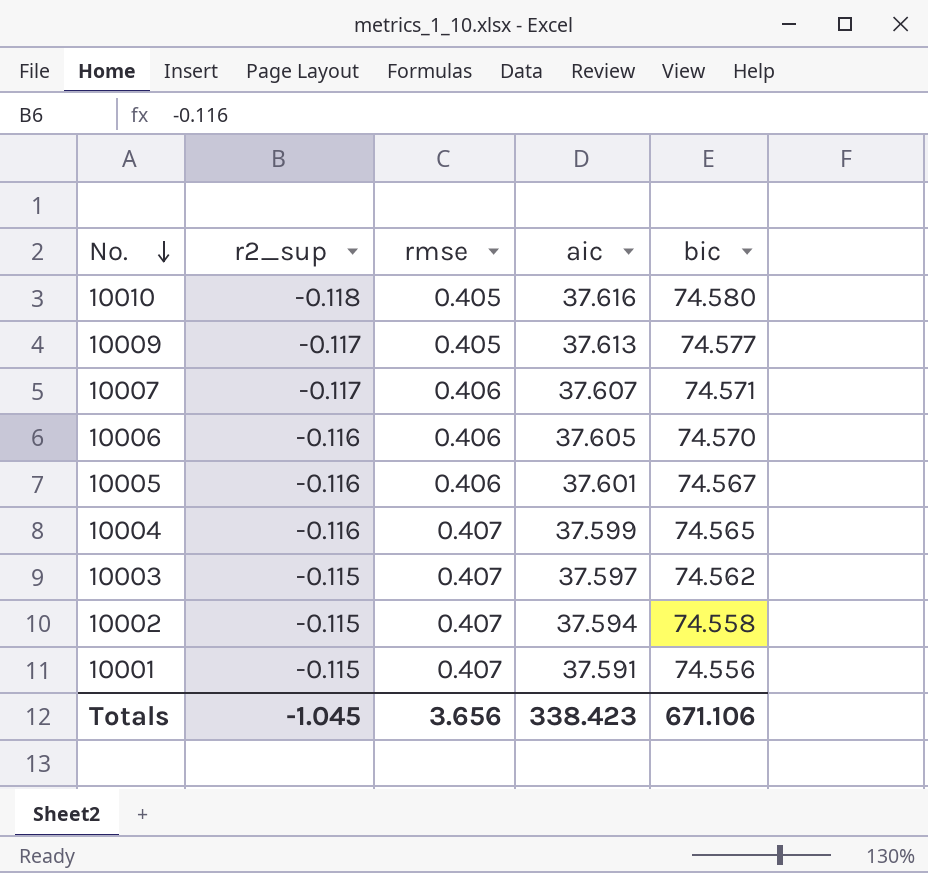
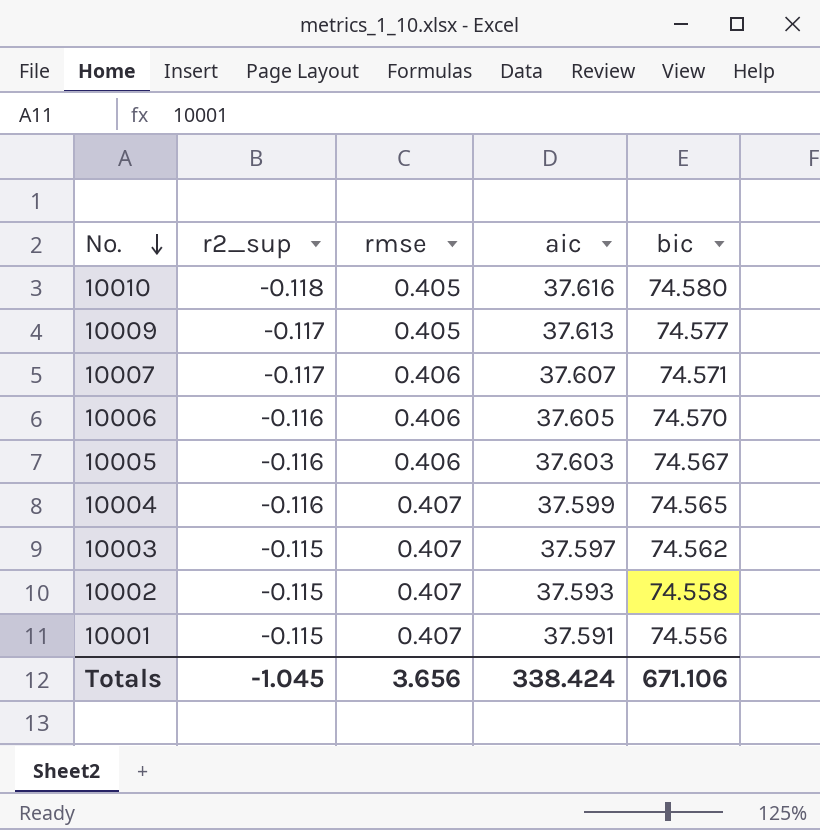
10005 | aic: 37.601 -> 37.603
10002 | aic: 37.594 -> 37.593
Totals | aic: 338.423 -> 338.424

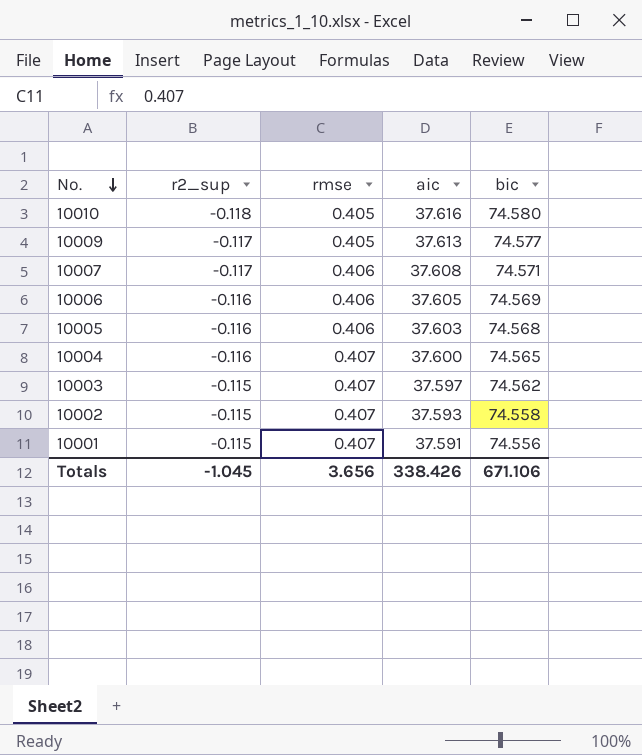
10007 | aic: 37.607 -> 37.608
10006 | bic: 74.570 -> 74.569
10005 | bic: 74.567 -> 74.568
10004 | aic: 37.599 -> 37.600
Totals | aic: 338.424 -> 338.426

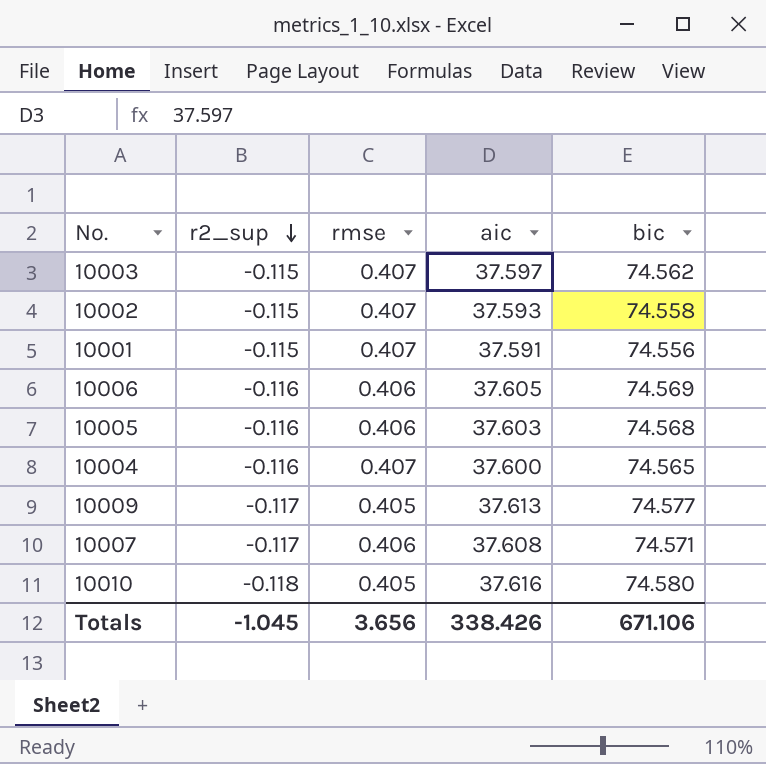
row order: No. descending -> r2_sup descending

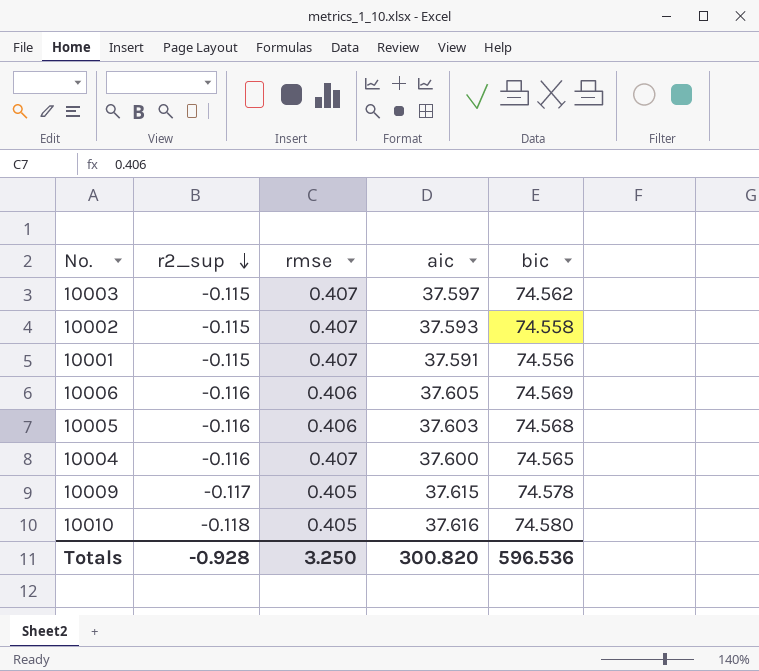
row 10007: -0.117 | 0.406 | 37.608 | 74.571 -> none
10009 | aic: 37.613 -> 37.615
10009 | bic: 74.577 -> 74.578
Totals | r2_sup: -1.045 -> -0.928
Totals | rmse: 3.656 -> 3.250
Totals | aic: 338.426 -> 300.820
Totals | bic: 671.106 -> 596.536

